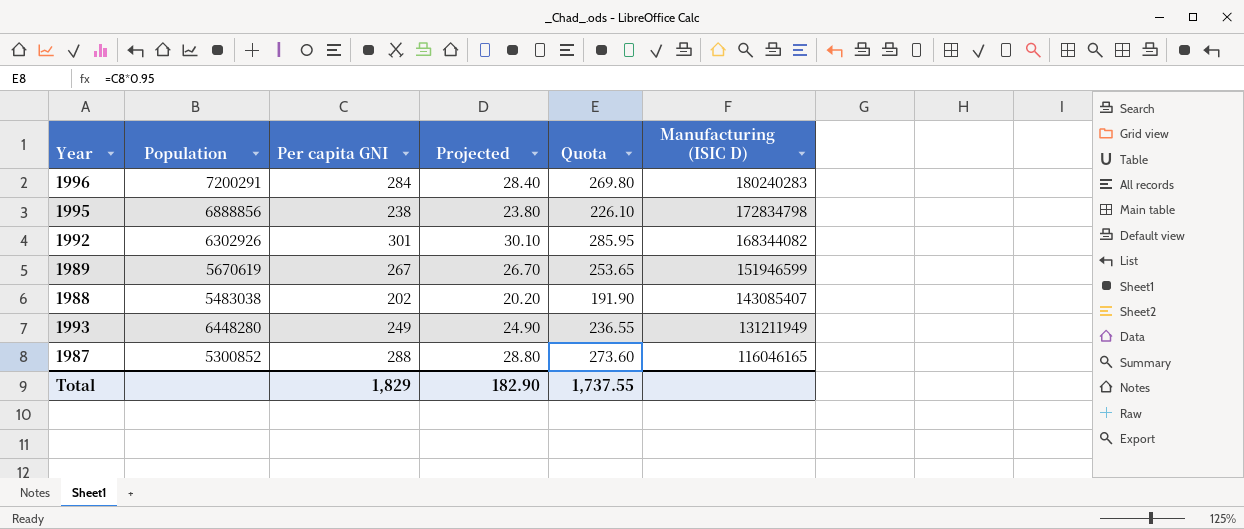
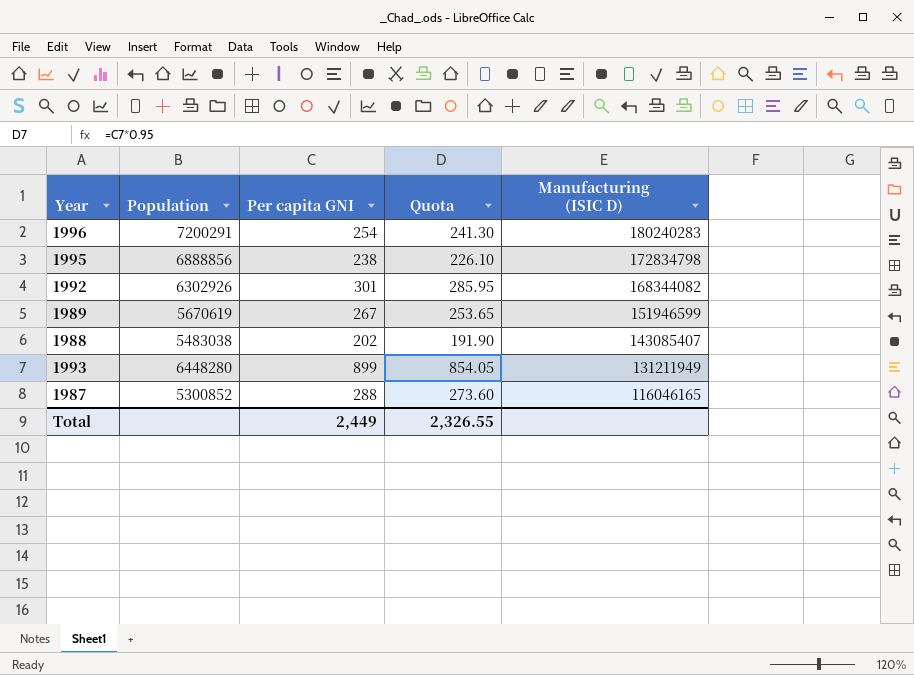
column Projected | formula: [Per capita GNI] * 0.1 -> none
1996 | Per capita GNI: 284 -> 254
1996 | Quota: 269.80 -> 241.30
1993 | Per capita GNI: 249 -> 899
1993 | Quota: 236.55 -> 854.05
Total | Per capita GNI: 1,829 -> 2,449
Total | Quota: 1,737.55 -> 2,326.55

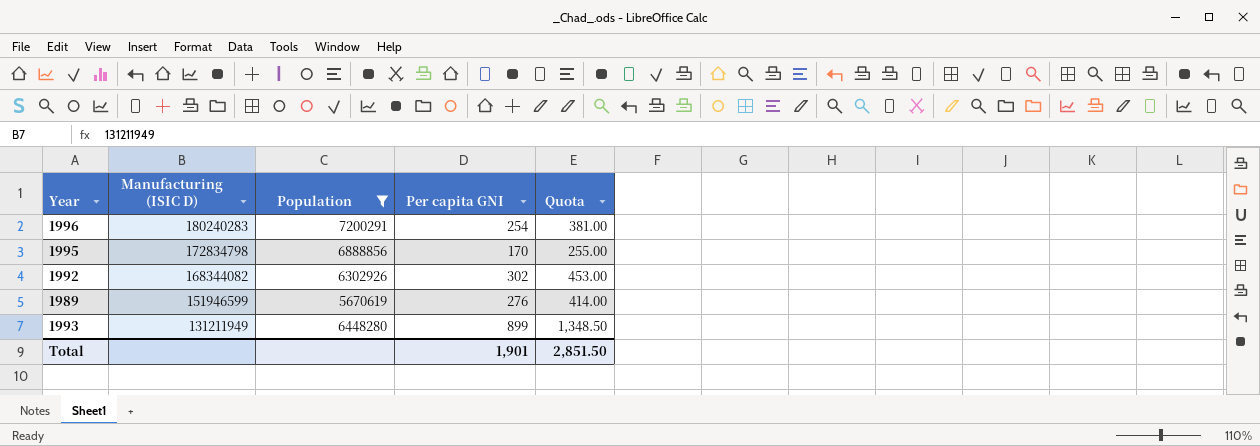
filter: none -> Population >= 5670619
column Manufacturing (ISIC D) | position: 5 -> 2
column Quota | formula: [Per capita GNI] * 0.95 -> [Per capita GNI] * 1.5
1995 | Per capita GNI: 238 -> 170
1992 | Per capita GNI: 301 -> 302
1989 | Per capita GNI: 267 -> 276
Total | Per capita GNI: 2,449 -> 1,901
Total | Quota: 2,326.55 -> 2,851.50

